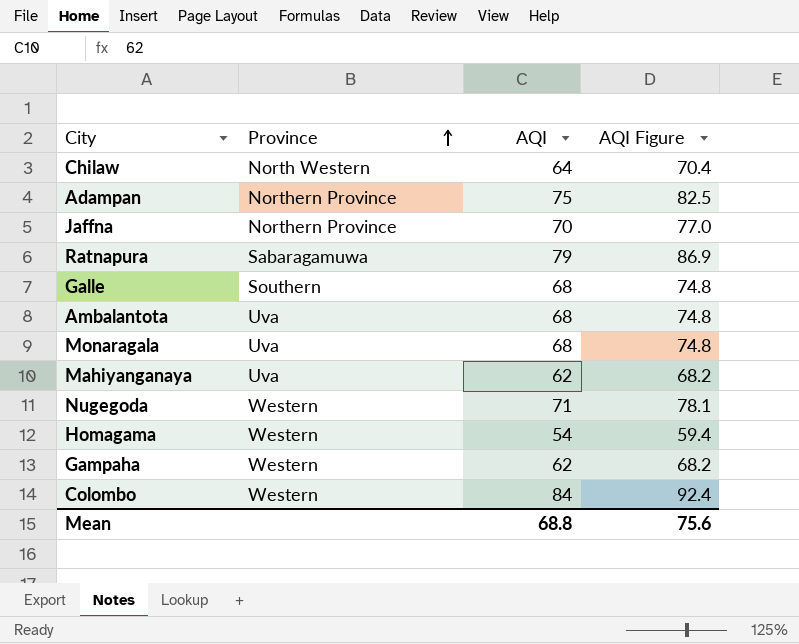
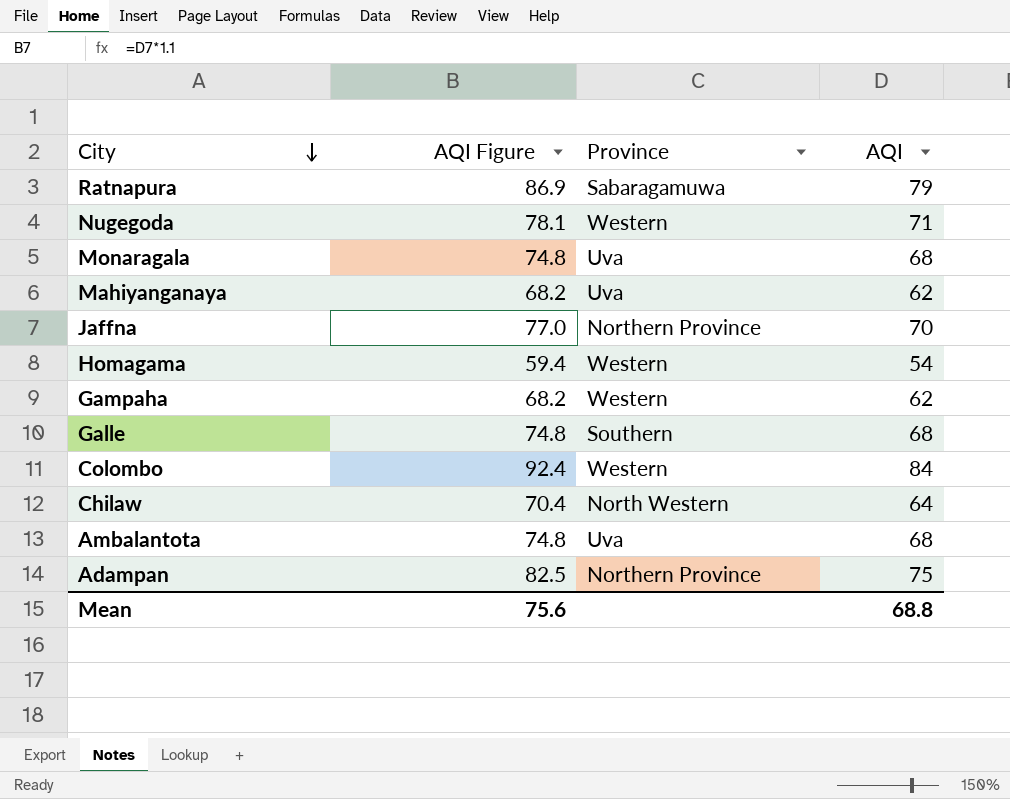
row order: Province ascending -> City descending
column AQI Figure | position: 4 -> 2

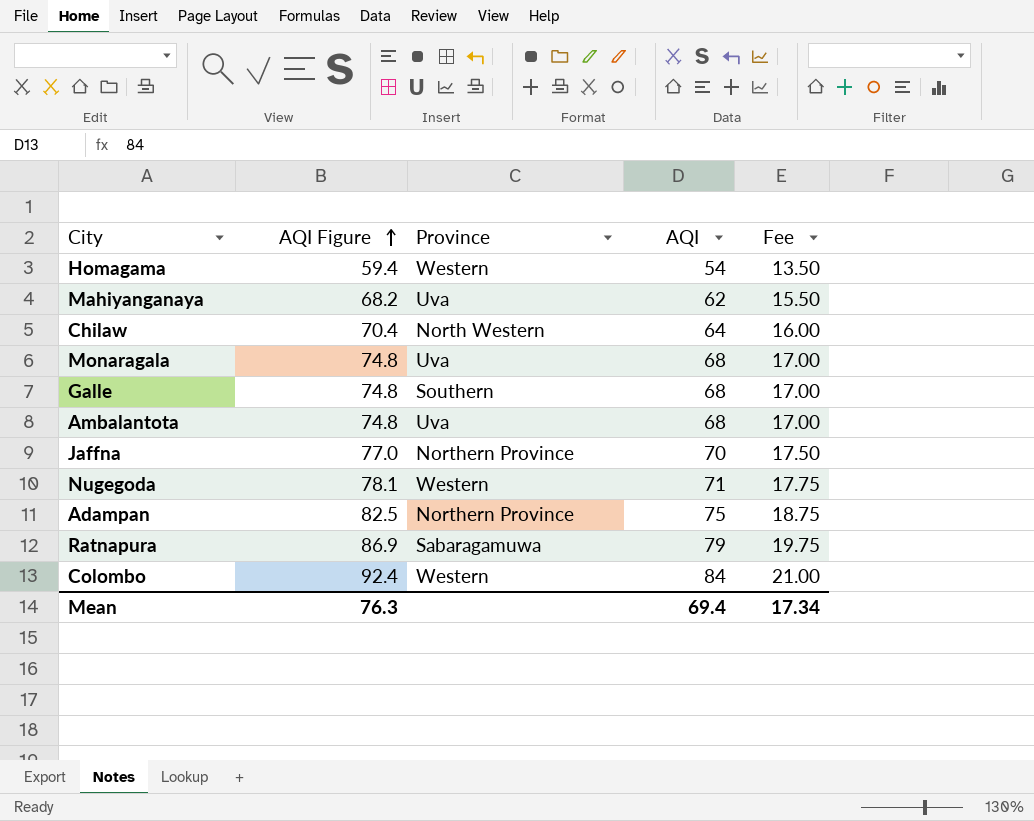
row order: City descending -> AQI Figure ascending
column Fee | formula: none -> [AQI] * 0.25
row Gampaha: 68.2 | Western | 62 -> none
Mean | AQI Figure: 75.6 -> 76.3
Mean | AQI: 68.8 -> 69.4

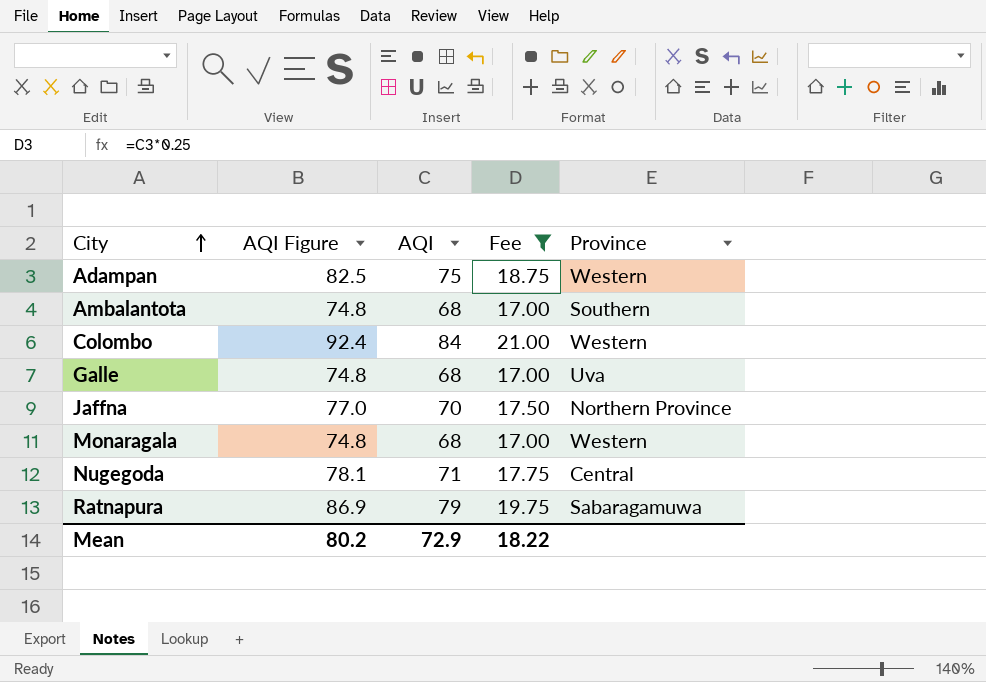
filter: none -> Fee >= 17.00
row order: AQI Figure ascending -> City ascending
column Province | position: 3 -> 5
Adampan | Province: Northern Province -> Western
Ambalantota | Province: Uva -> Southern
Galle | Province: Southern -> Uva
Monaragala | Province: Uva -> Western
Nugegoda | Province: Western -> Central
Mean | AQI Figure: 76.3 -> 80.2
Mean | AQI: 69.4 -> 72.9
Mean | Fee: 17.34 -> 18.22

